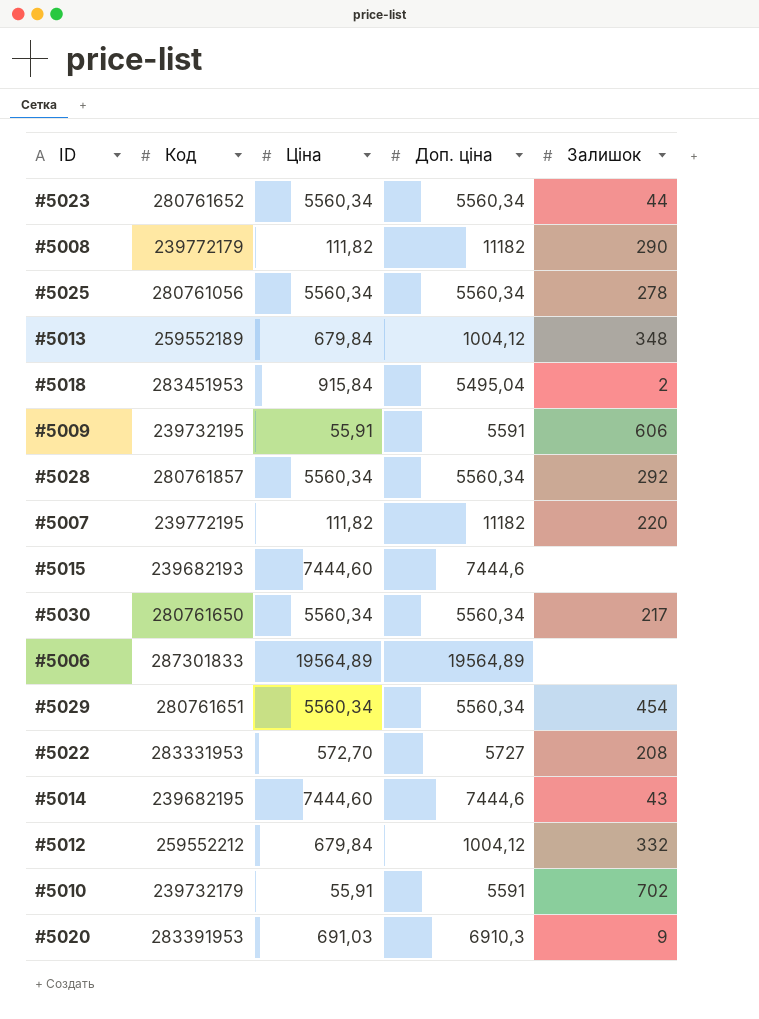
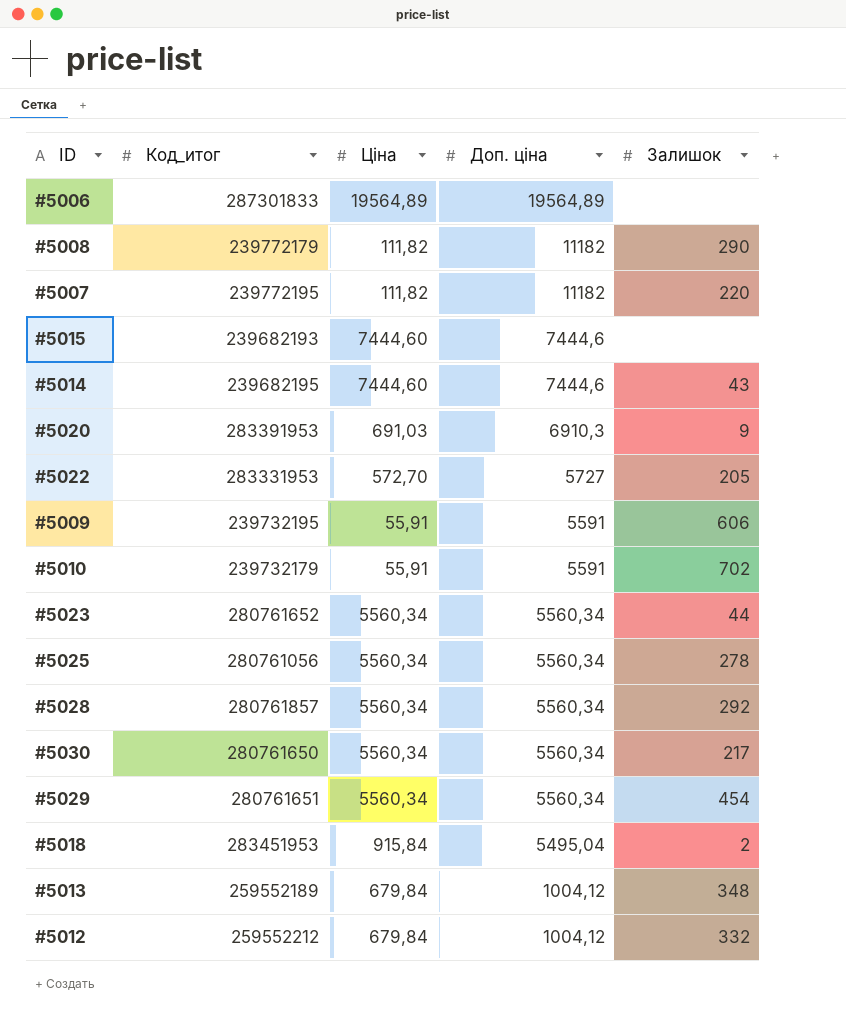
row order: none -> Доп. ціна descending
column name: Код -> Код_итог
#5022 | Залишок: 208 -> 205

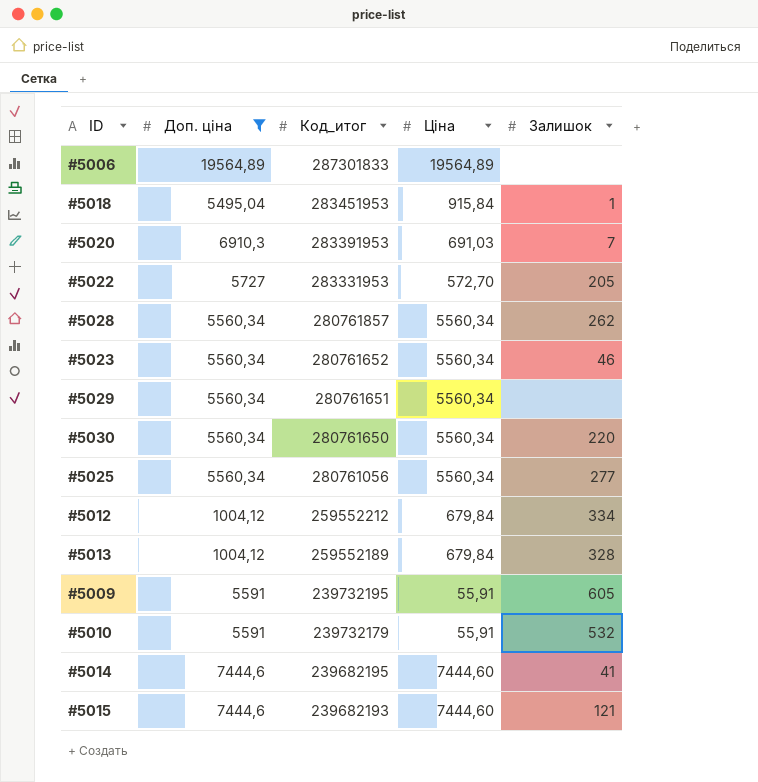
filter: none -> Доп. ціна != 11182
row order: Доп. ціна descending -> Код_итог descending
column Доп. ціна | position: 4 -> 2
#5018 | Залишок: 2 -> 1
#5020 | Залишок: 9 -> 7
#5028 | Залишок: 292 -> 262
#5023 | Залишок: 44 -> 46
#5029 | Залишок: 454 -> none
#5030 | Залишок: 217 -> 220
#5025 | Залишок: 278 -> 277
#5012 | Залишок: 332 -> 334
#5013 | Залишок: 348 -> 328
#5009 | Залишок: 606 -> 605
#5010 | Залишок: 702 -> 532
#5014 | Залишок: 43 -> 41
#5015 | Залишок: none -> 121

